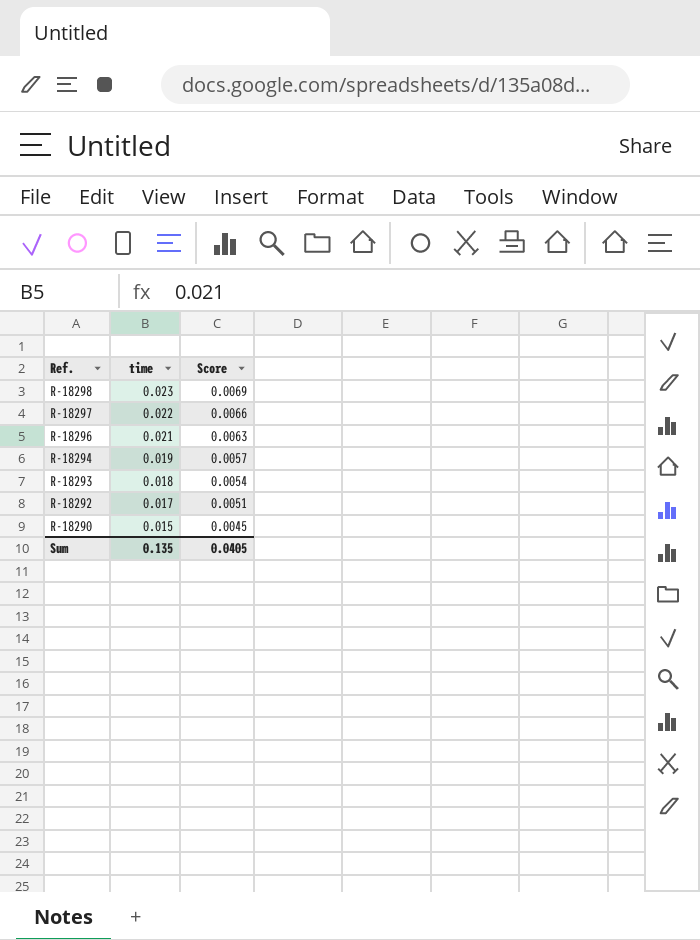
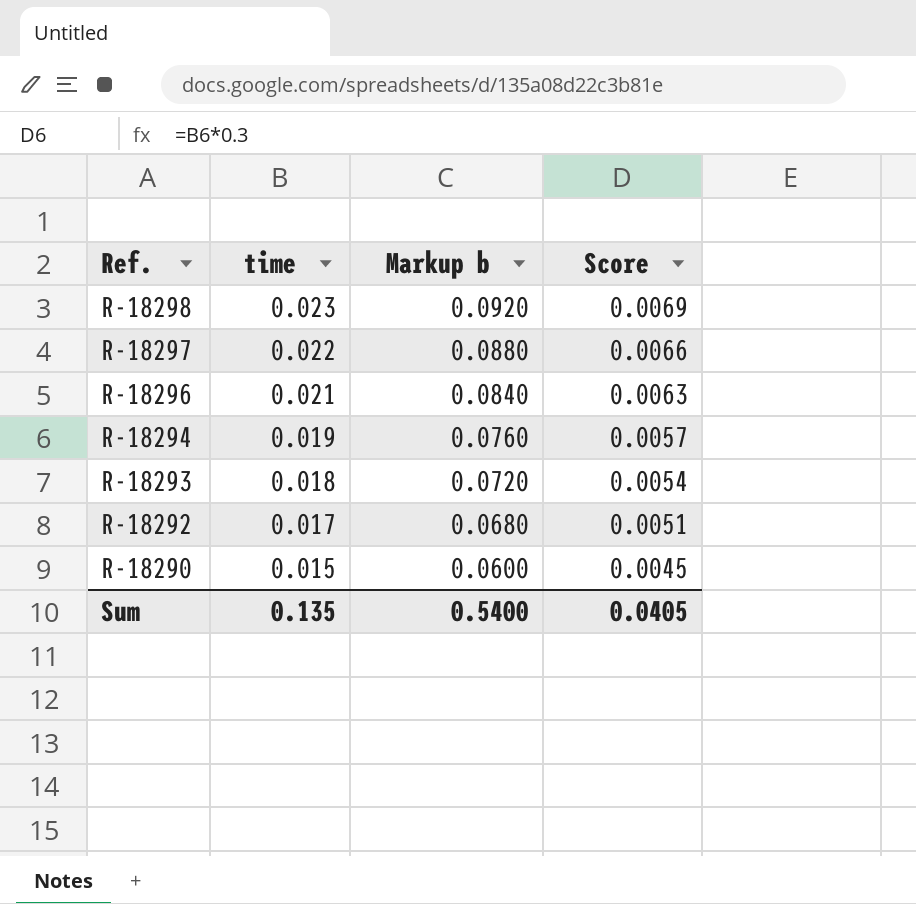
column Markup b | formula: none -> [time] * 4

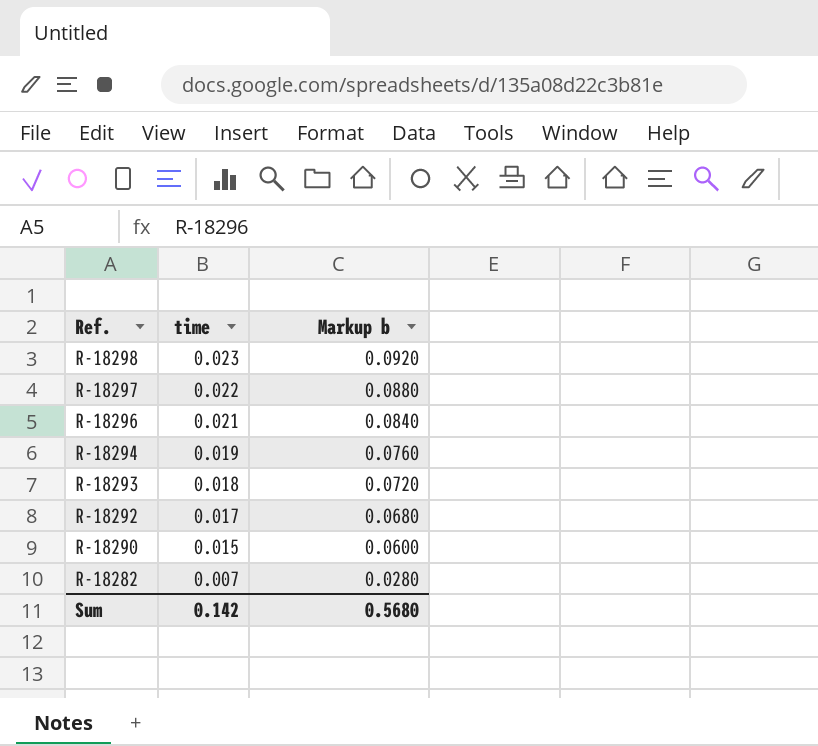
column Score | formula: [time] * 0.3 -> none
row R-18282: none -> 0.007 | 0.0280
Sum | time: 0.135 -> 0.142
Sum | Markup b: 0.5400 -> 0.5680

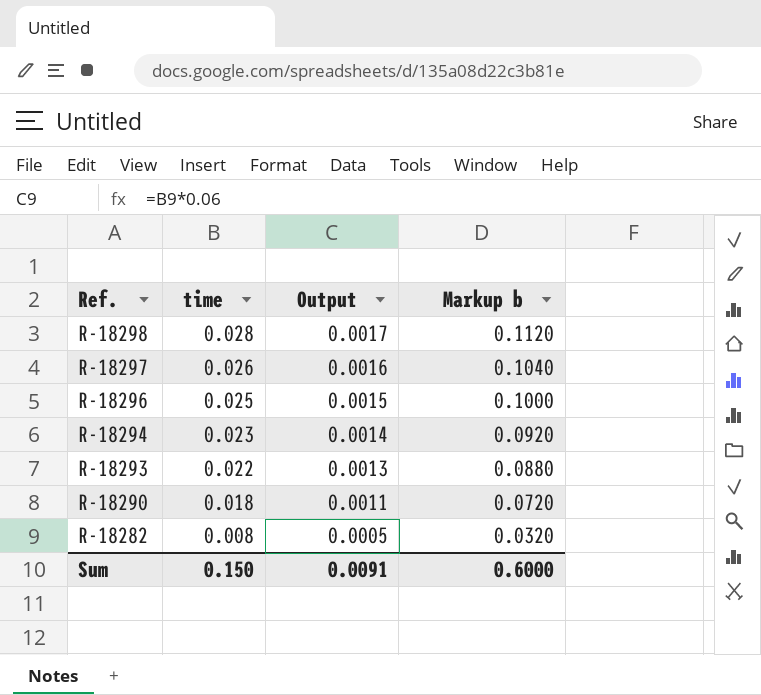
column Output | formula: none -> [time] * 0.06
row R-18292: 0.017 | 0.0680 -> none
R-18298 | time: 0.023 -> 0.028
R-18298 | Markup b: 0.0920 -> 0.1120
R-18297 | time: 0.022 -> 0.026
R-18297 | Markup b: 0.0880 -> 0.1040
R-18296 | time: 0.021 -> 0.025
R-18296 | Markup b: 0.0840 -> 0.1000
R-18294 | time: 0.019 -> 0.023
R-18294 | Markup b: 0.0760 -> 0.0920
R-18293 | time: 0.018 -> 0.022
R-18293 | Markup b: 0.0720 -> 0.0880
R-18290 | time: 0.015 -> 0.018
R-18290 | Markup b: 0.0600 -> 0.0720
R-18282 | time: 0.007 -> 0.008
R-18282 | Markup b: 0.0280 -> 0.0320
Sum | time: 0.142 -> 0.150
Sum | Markup b: 0.5680 -> 0.6000

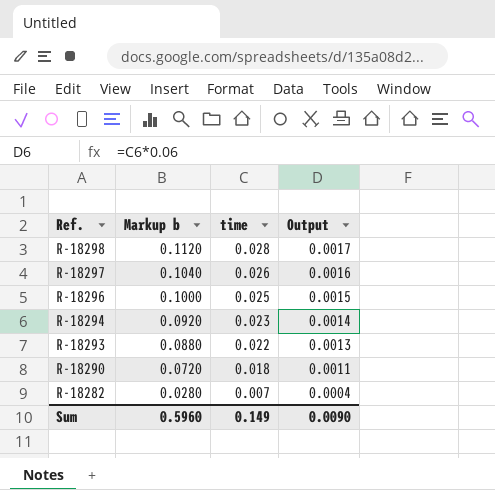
column Markup b | position: 4 -> 2
R-18282 | Markup b: 0.0320 -> 0.0280
R-18282 | time: 0.008 -> 0.007
R-18282 | Output: 0.0005 -> 0.0004
Sum | Markup b: 0.6000 -> 0.5960
Sum | time: 0.150 -> 0.149
Sum | Output: 0.0091 -> 0.0090

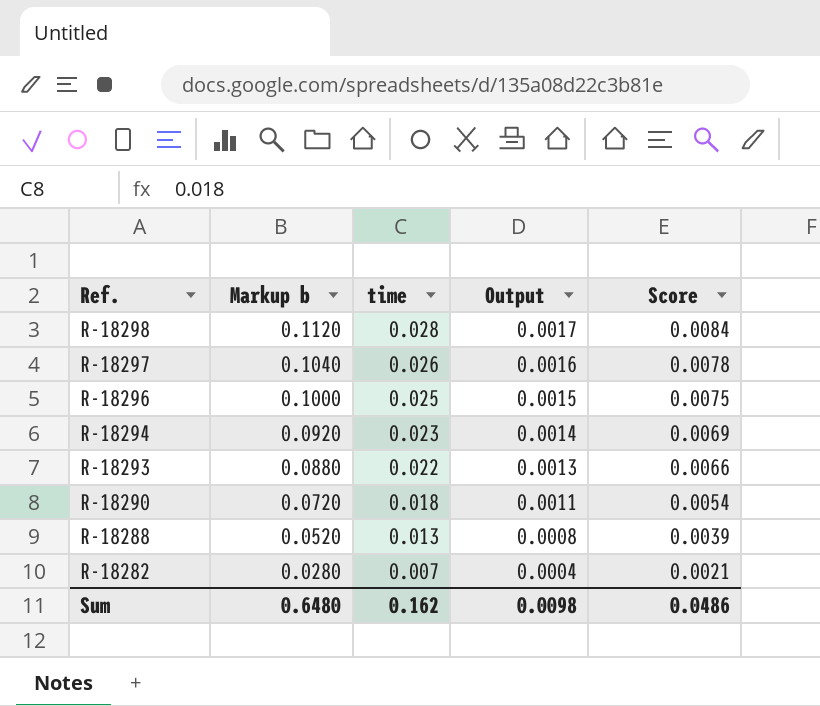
column Score | formula: none -> [time] * 0.3
row R-18288: none -> 0.0520 | 0.013 | 0.0008 | 0.0039
Sum | Markup b: 0.5960 -> 0.6480
Sum | time: 0.149 -> 0.162
Sum | Output: 0.0090 -> 0.0098

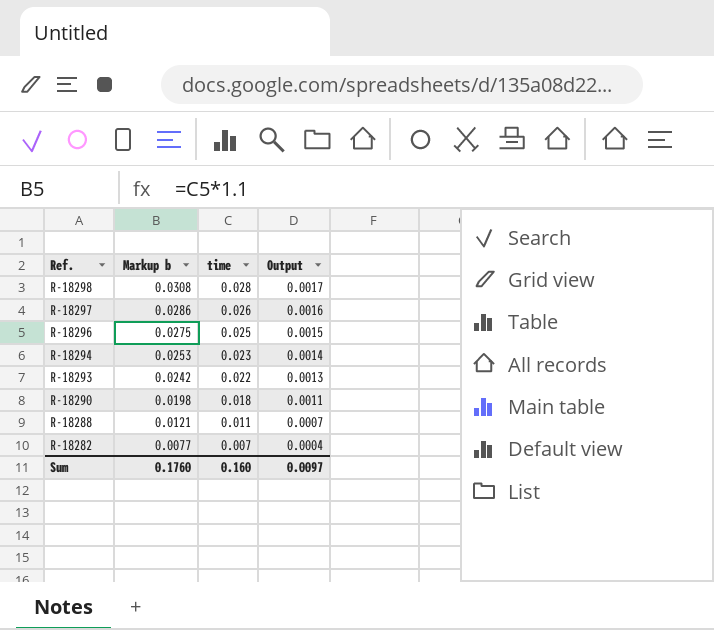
column Score | formula: [time] * 0.3 -> none
column Markup b | formula: [time] * 4 -> [time] * 1.1
R-18288 | time: 0.013 -> 0.011
R-18288 | Output: 0.0008 -> 0.0007
Sum | Markup b: 0.6480 -> 0.1760
Sum | time: 0.162 -> 0.160
Sum | Output: 0.0098 -> 0.0097

